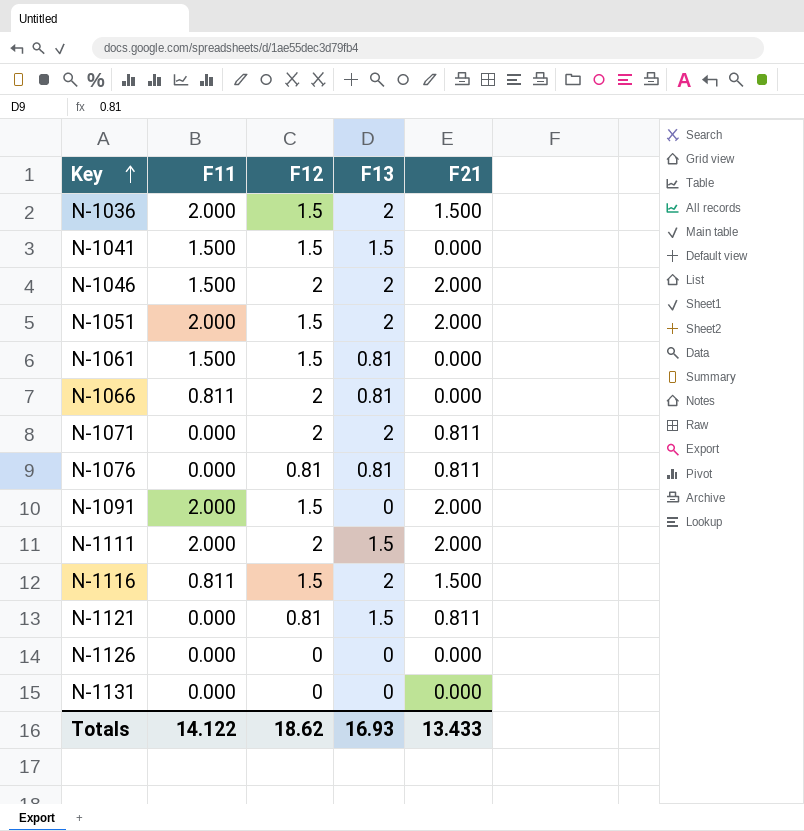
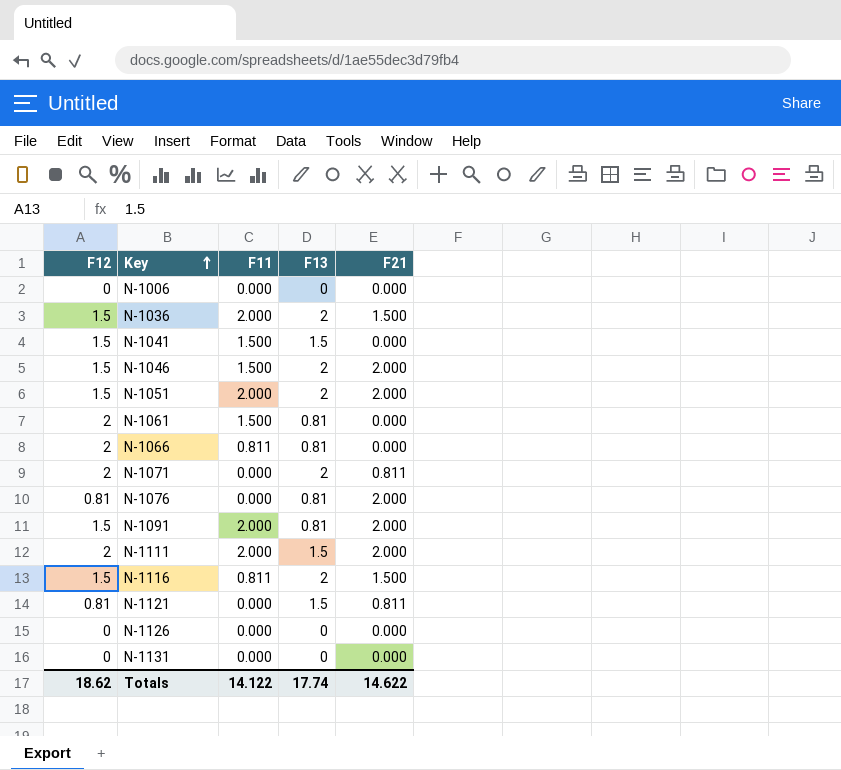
column F12 | position: 3 -> 1
row N-1006: none -> 0 | 0.000 | 0 | 0.000
N-1046 | F12: 2 -> 1.5
N-1061 | F12: 1.5 -> 2
N-1076 | F21: 0.811 -> 2.000
N-1091 | F13: 0 -> 0.81
Totals | F13: 16.93 -> 17.74
Totals | F21: 13.433 -> 14.622

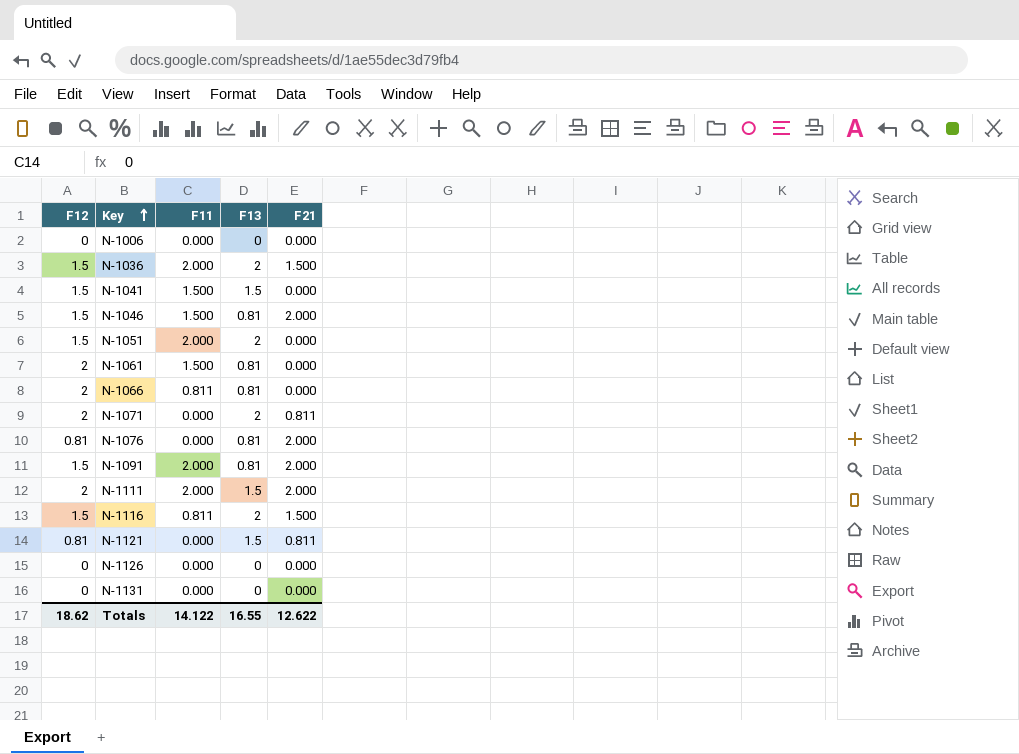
N-1046 | F13: 2 -> 0.81
N-1051 | F21: 2.000 -> 0.000
Totals | F13: 17.74 -> 16.55
Totals | F21: 14.622 -> 12.622

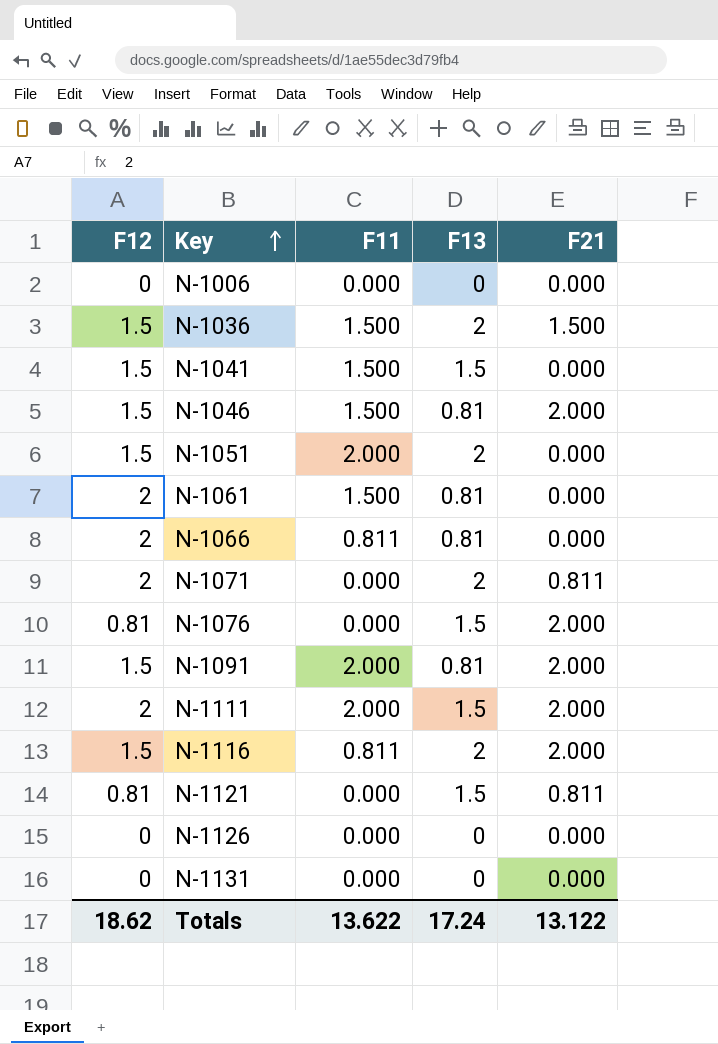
N-1036 | F11: 2.000 -> 1.500
N-1076 | F13: 0.81 -> 1.5
N-1116 | F21: 1.500 -> 2.000
Totals | F11: 14.122 -> 13.622
Totals | F13: 16.55 -> 17.24
Totals | F21: 12.622 -> 13.122

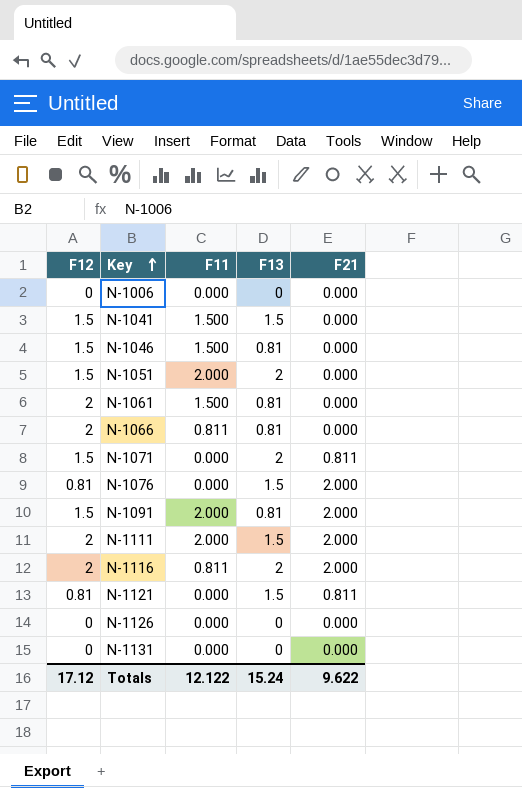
row N-1036: 1.5 | 1.500 | 2 | 1.500 -> none
N-1046 | F21: 2.000 -> 0.000
N-1071 | F12: 2 -> 1.5
N-1116 | F12: 1.5 -> 2
Totals | F12: 18.62 -> 17.12
Totals | F11: 13.622 -> 12.122
Totals | F13: 17.24 -> 15.24
Totals | F21: 13.122 -> 9.622

